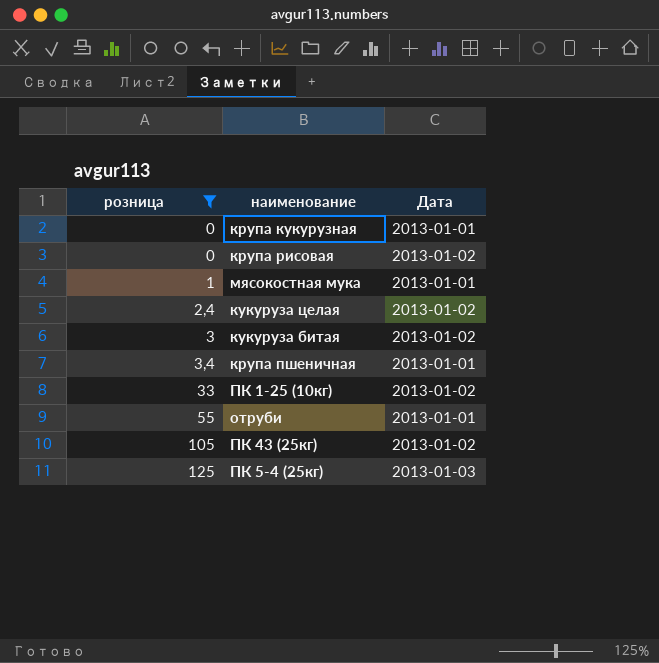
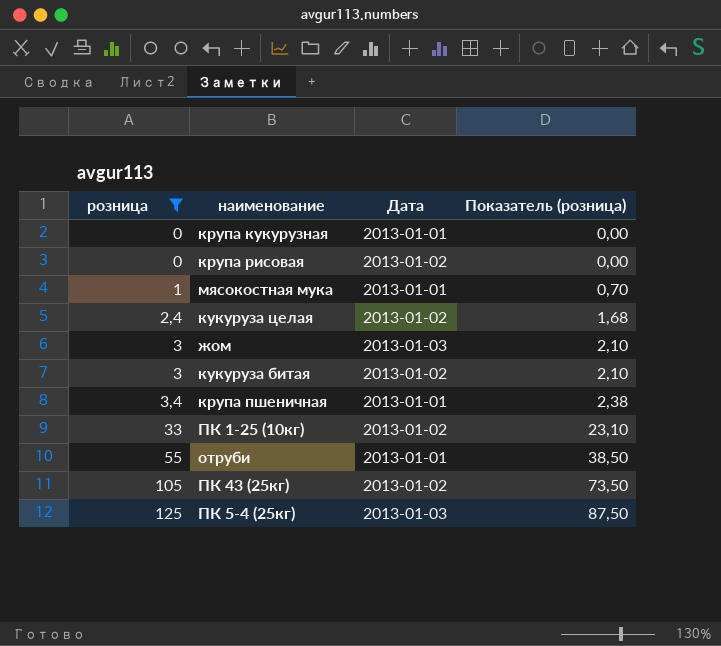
column Показатель (розница) | formula: none -> [розница] * 0,7
row жом: none -> 3 | 2013-01-03 | 2,10

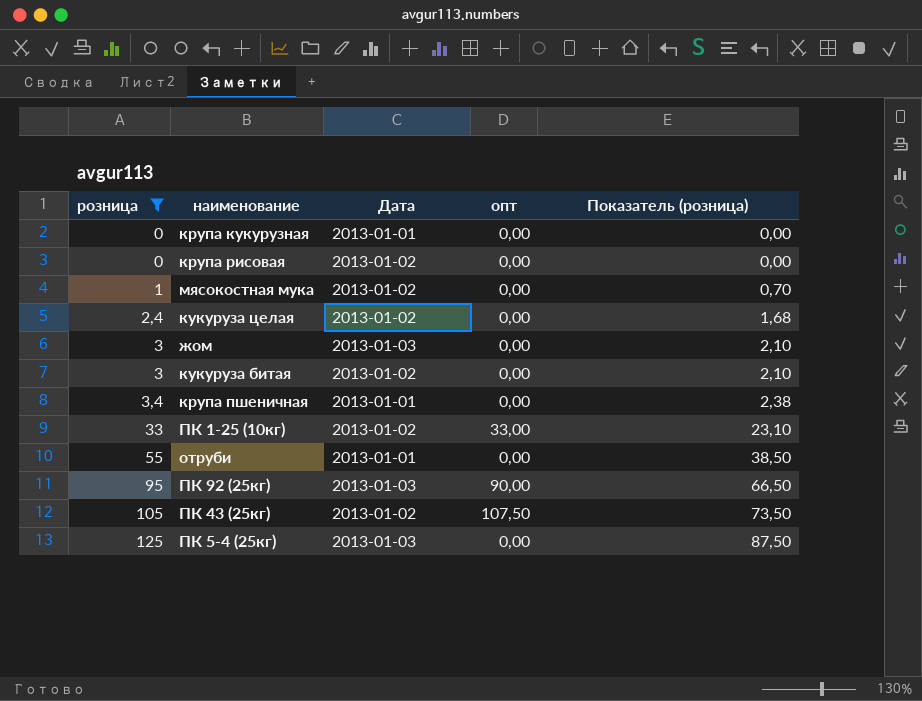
column опт | position: none -> 4
мясокостная мука | Дата: 2013-01-01 -> 2013-01-02
row ПК 92 (25кг): none -> 95 | 2013-01-03 | 90,00 | 66,50

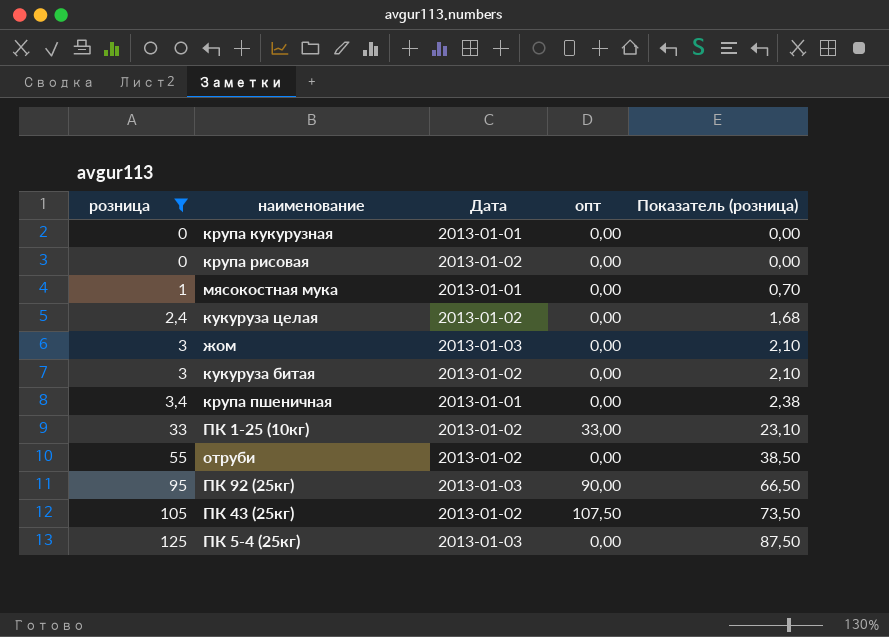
мясокостная мука | Дата: 2013-01-02 -> 2013-01-01
отруби | Дата: 2013-01-01 -> 2013-01-02

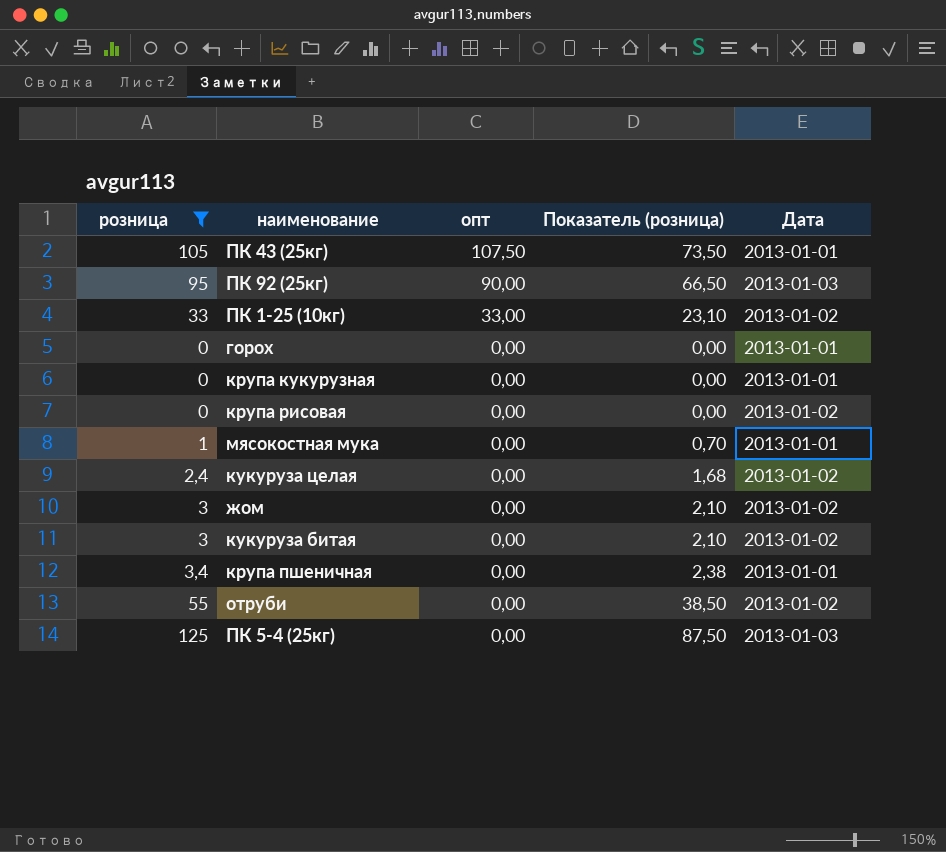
row order: розница ascending -> опт descending
column Дата | position: 3 -> 5
ПК 43 (25кг) | Дата: 2013-01-02 -> 2013-01-01
row горох: none -> 0 | 0,00 | 0,00 | 2013-01-01
жом | Дата: 2013-01-03 -> 2013-01-02

